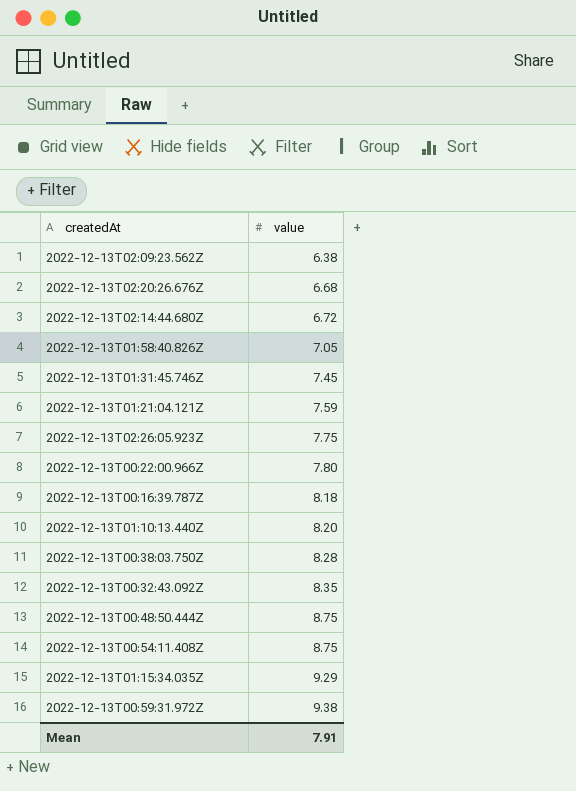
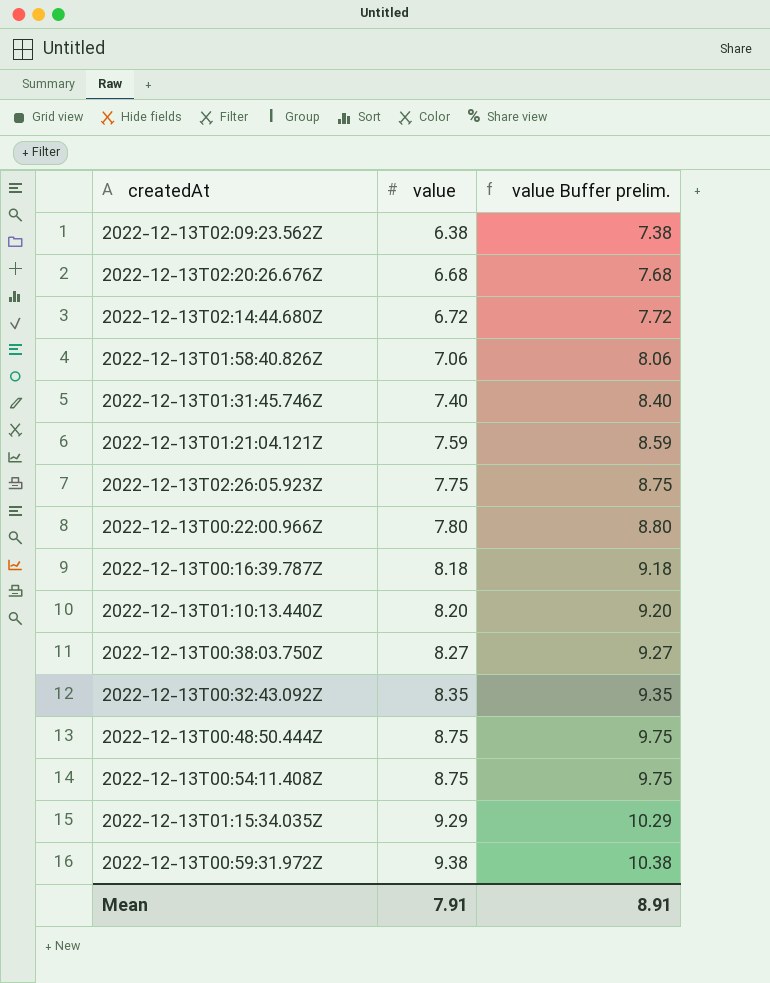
column value Buffer prelim. | formula: none -> [value] + 1
2022-12-13T01:58:40.826Z | value: 7.05 -> 7.06
2022-12-13T01:31:45.746Z | value: 7.45 -> 7.40
2022-12-13T00:38:03.750Z | value: 8.28 -> 8.27

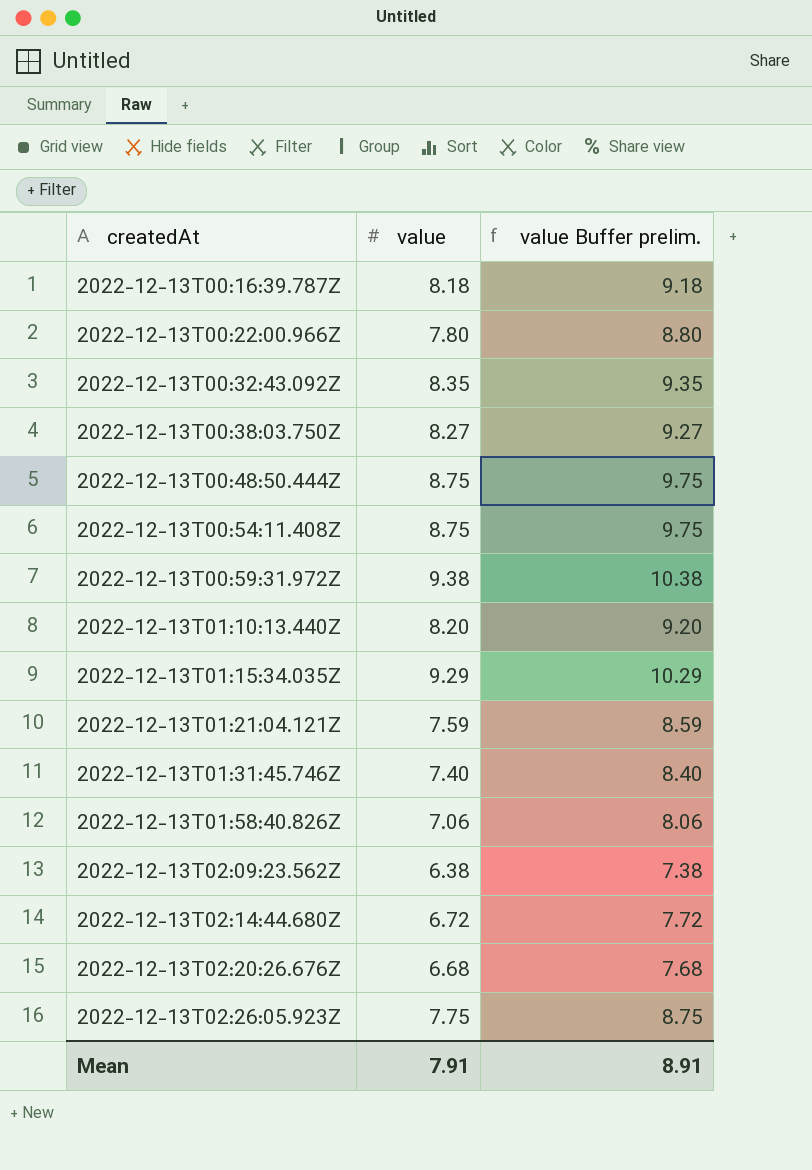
row order: value ascending -> createdAt ascending

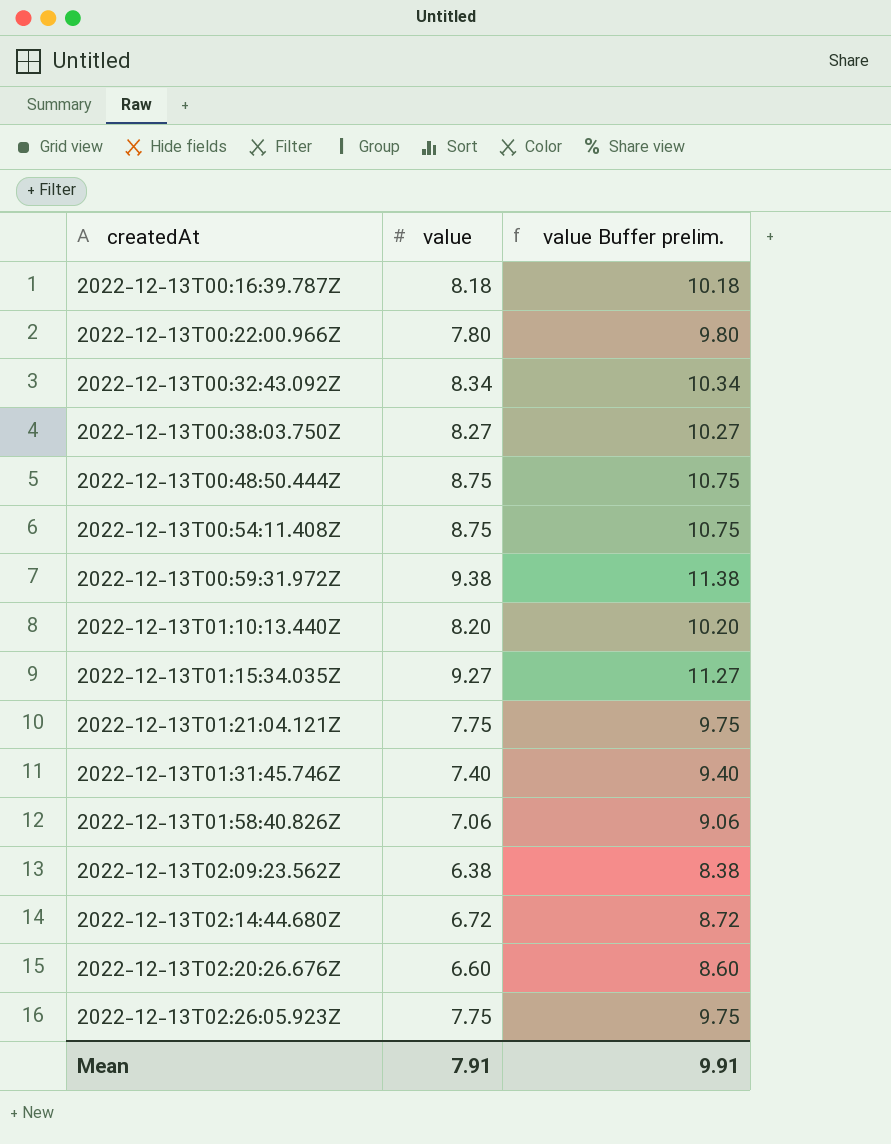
column value Buffer prelim. | formula: [value] + 1 -> [value] + 2
2022-12-13T00:32:43.092Z | value: 8.35 -> 8.34
2022-12-13T01:15:34.035Z | value: 9.29 -> 9.27
2022-12-13T01:21:04.121Z | value: 7.59 -> 7.75
2022-12-13T02:20:26.676Z | value: 6.68 -> 6.60
Mean | value Buffer prelim.: 8.91 -> 9.91

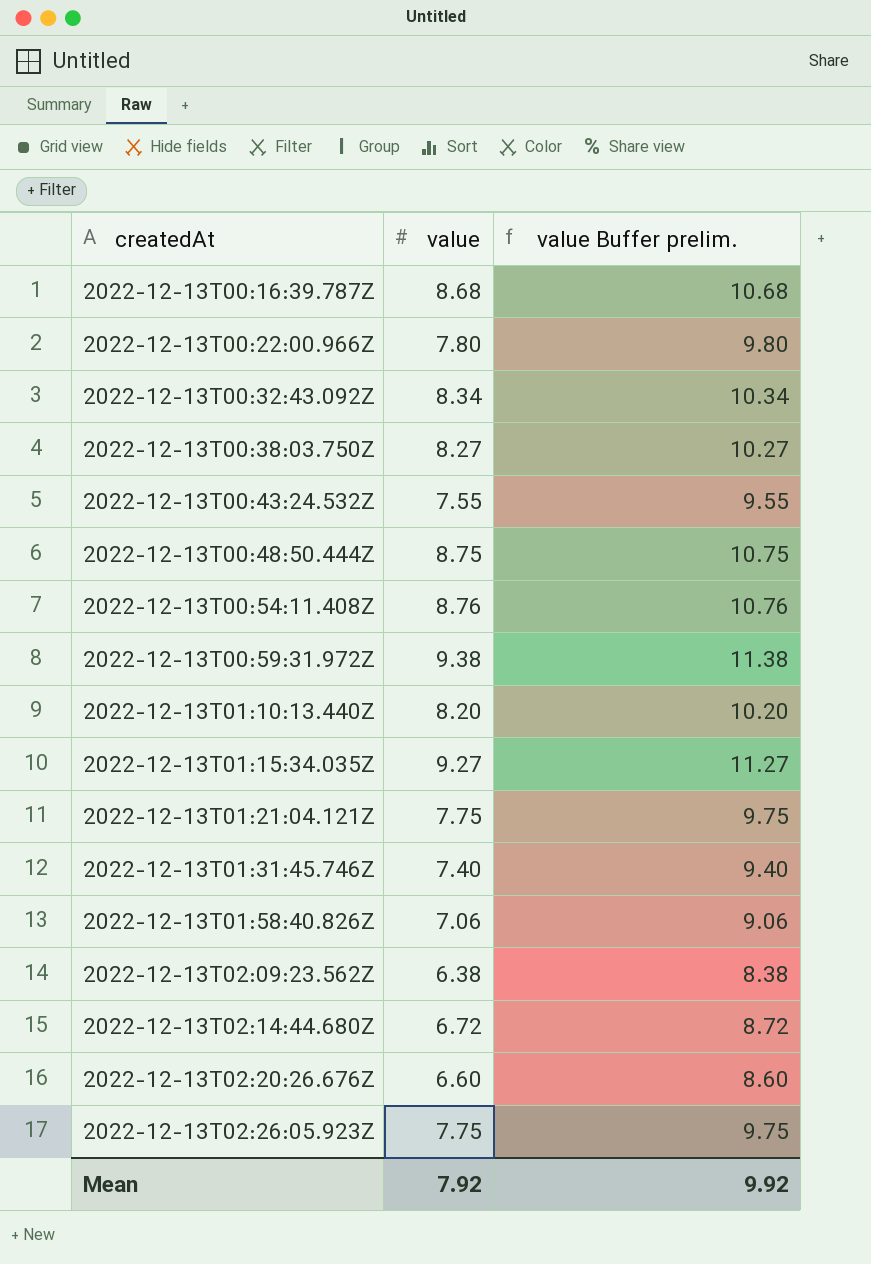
2022-12-13T00:16:39.787Z | value: 8.18 -> 8.68
2022-12-13T00:16:39.787Z | value Buffer prelim.: 10.18 -> 10.68
row 2022-12-13T00:43:24.532Z: none -> 7.55 | 9.55
2022-12-13T00:54:11.408Z | value: 8.75 -> 8.76
2022-12-13T00:54:11.408Z | value Buffer prelim.: 10.75 -> 10.76
Mean | value: 7.91 -> 7.92
Mean | value Buffer prelim.: 9.91 -> 9.92

